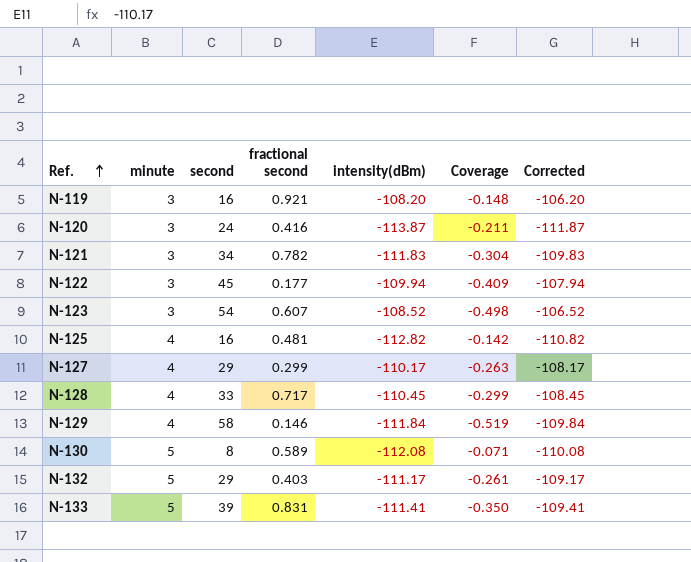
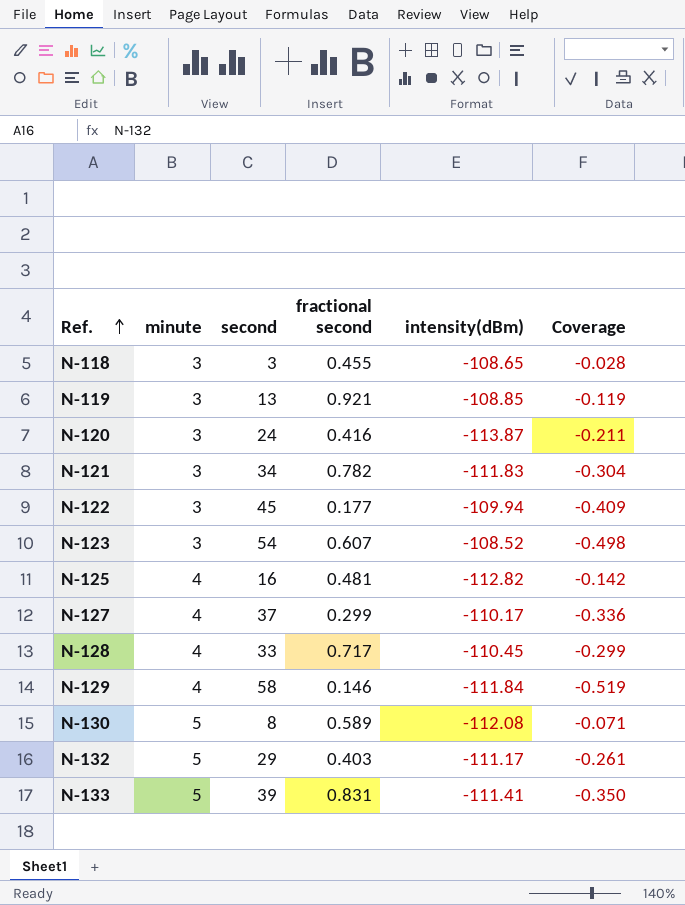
column Corrected | formula: [intensity(dBm)] + 2 -> none
row N-118: none -> 3 | 3 | 0.455 | -108.65 | -0.028
N-119 | second: 16 -> 13
N-119 | intensity(dBm): -108.20 -> -108.85
N-119 | Coverage: -0.148 -> -0.119
N-127 | second: 29 -> 37
N-127 | Coverage: -0.263 -> -0.336

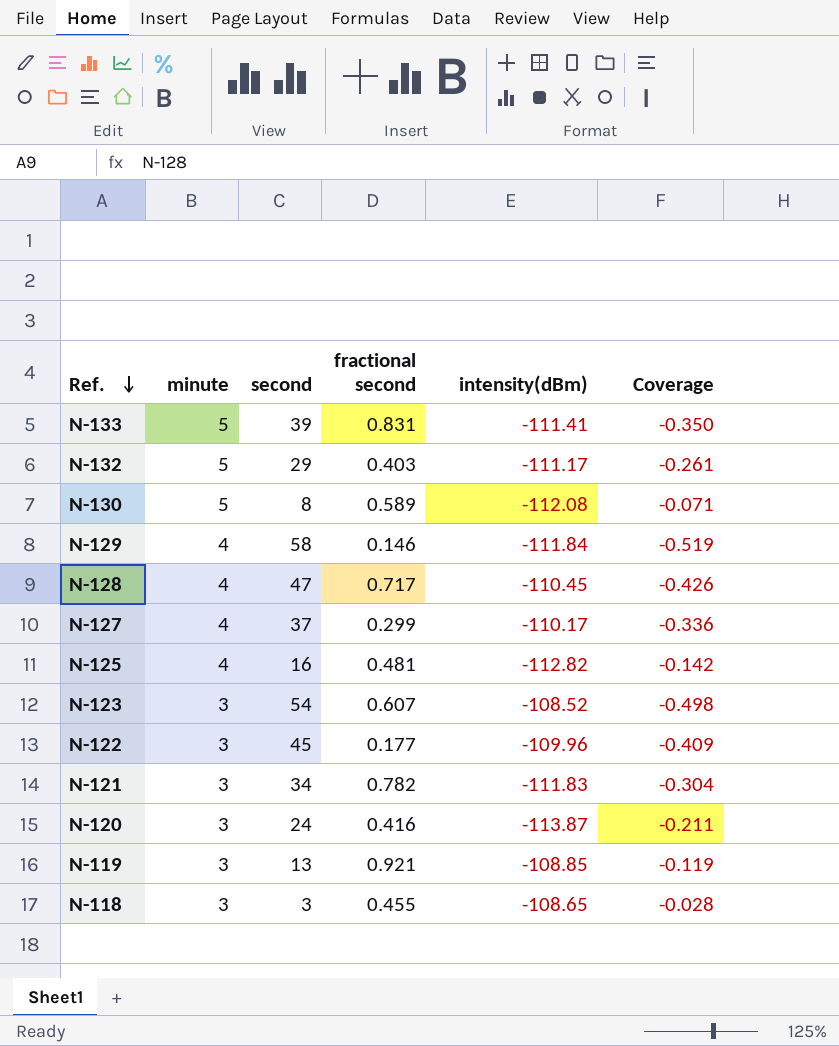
row order: Ref. ascending -> Ref. descending
N-128 | second: 33 -> 47
N-128 | Coverage: -0.299 -> -0.426
N-122 | intensity(dBm): -109.94 -> -109.96

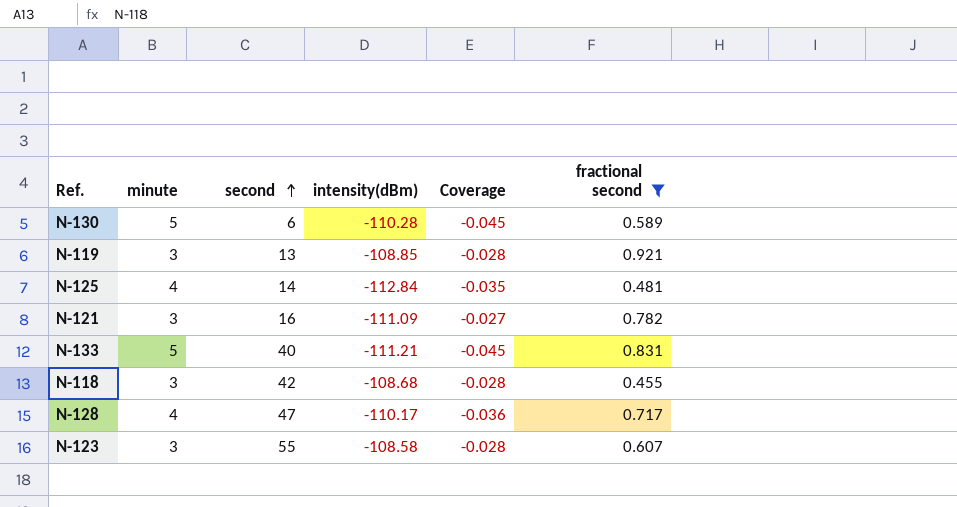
filter: none -> fractional second >= 0.455
row order: Ref. descending -> second ascending
column Coverage | formula: [second] / [intensity(dBm)] -> [minute] / [intensity(dBm)]
column fractional second | position: 4 -> 6
N-130 | second: 8 -> 6
N-130 | intensity(dBm): -112.08 -> -110.28
N-125 | second: 16 -> 14
N-125 | intensity(dBm): -112.82 -> -112.84
N-121 | second: 34 -> 16
N-121 | intensity(dBm): -111.83 -> -111.09
N-133 | second: 39 -> 40
N-133 | intensity(dBm): -111.41 -> -111.21
N-118 | second: 3 -> 42
N-118 | intensity(dBm): -108.65 -> -108.68
N-128 | intensity(dBm): -110.45 -> -110.17
N-123 | second: 54 -> 55
N-123 | intensity(dBm): -108.52 -> -108.58

